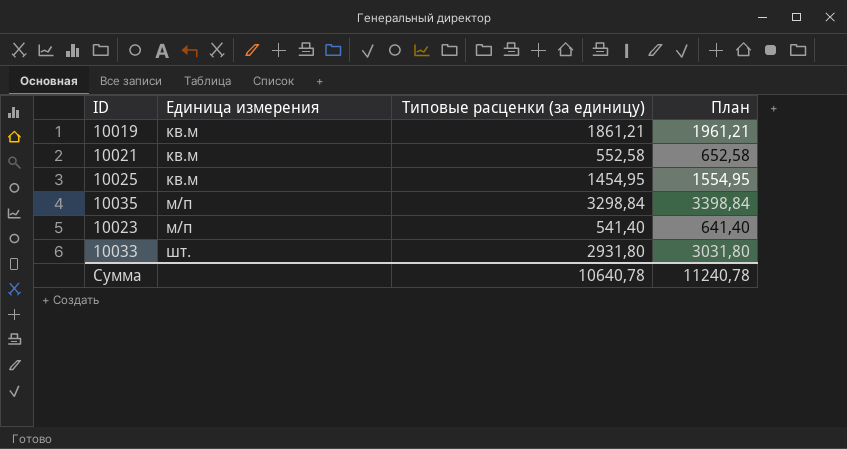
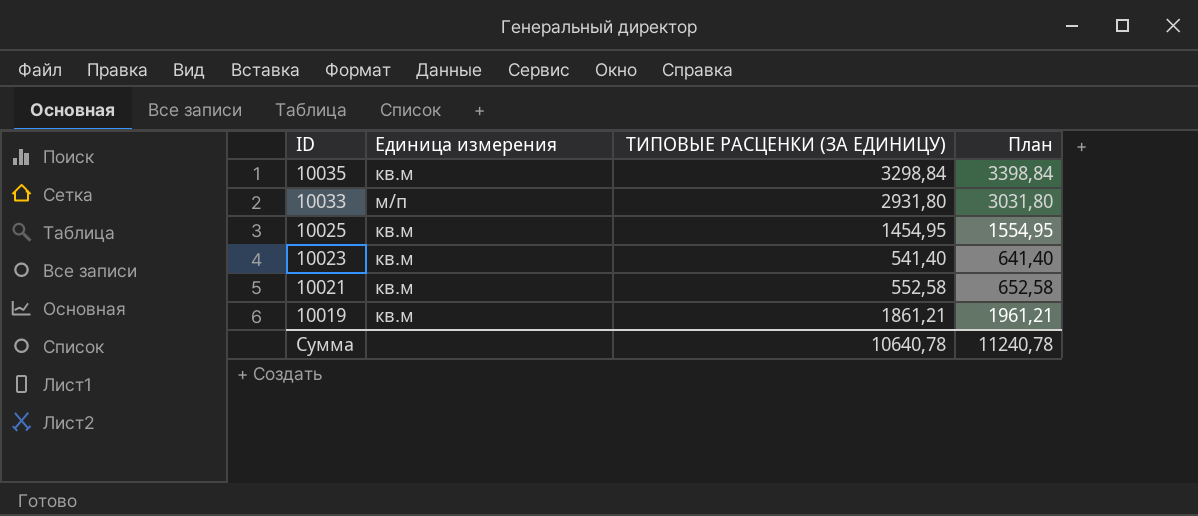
row order: Единица измерения ascending -> ID descending
column name: Типовые расценки (за единицу) -> ТИПОВЫЕ РАСЦЕНКИ (ЗА ЕДИНИЦУ)
10035 | Единица измерения: м/п -> кв.м
10033 | Единица измерения: шт. -> м/п
10023 | Единица измерения: м/п -> кв.м

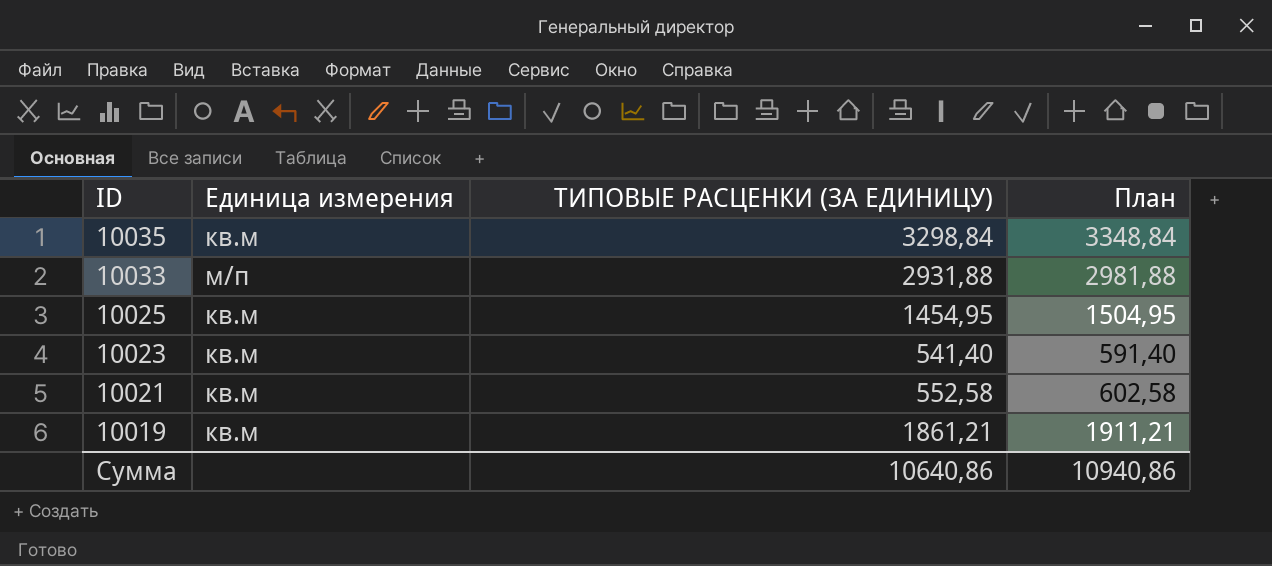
column План | formula: [ТИПОВЫЕ РАСЦЕНКИ (ЗА ЕДИНИЦУ)] + 100 -> [ТИПОВЫЕ РАСЦЕНКИ (ЗА ЕДИНИЦУ)] + 50
10033 | ТИПОВЫЕ РАСЦЕНКИ (ЗА ЕДИНИЦУ): 2931,80 -> 2931,88
Сумма | ТИПОВЫЕ РАСЦЕНКИ (ЗА ЕДИНИЦУ): 10640,78 -> 10640,86
Сумма | План: 11240,78 -> 10940,86

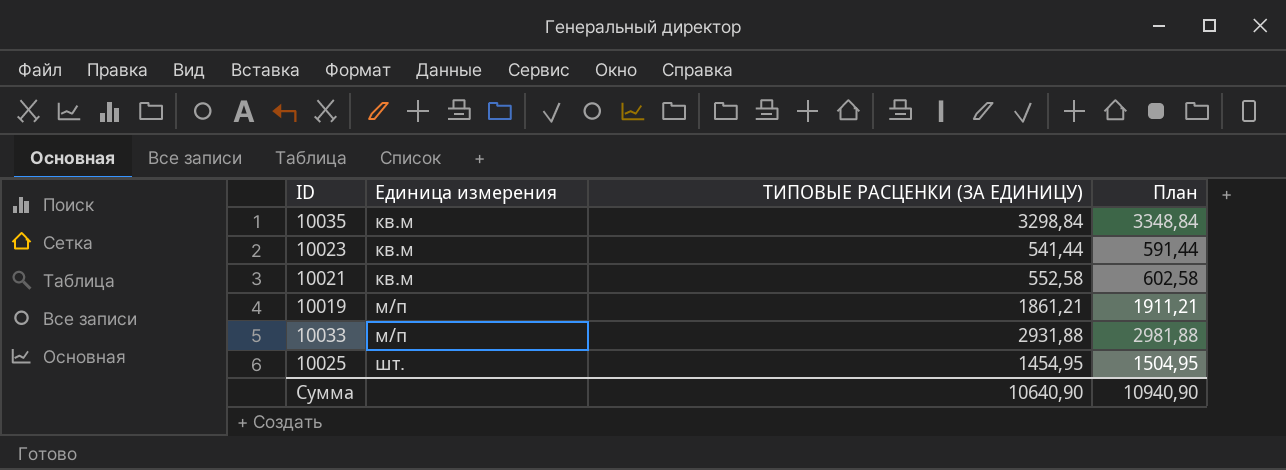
row order: ID descending -> Единица измерения ascending
10023 | ТИПОВЫЕ РАСЦЕНКИ (ЗА ЕДИНИЦУ): 541,40 -> 541,44
10023 | План: 591,40 -> 591,44
10019 | Единица измерения: кв.м -> м/п
10025 | Единица измерения: кв.м -> шт.
Сумма | ТИПОВЫЕ РАСЦЕНКИ (ЗА ЕДИНИЦУ): 10640,86 -> 10640,90
Сумма | План: 10940,86 -> 10940,90

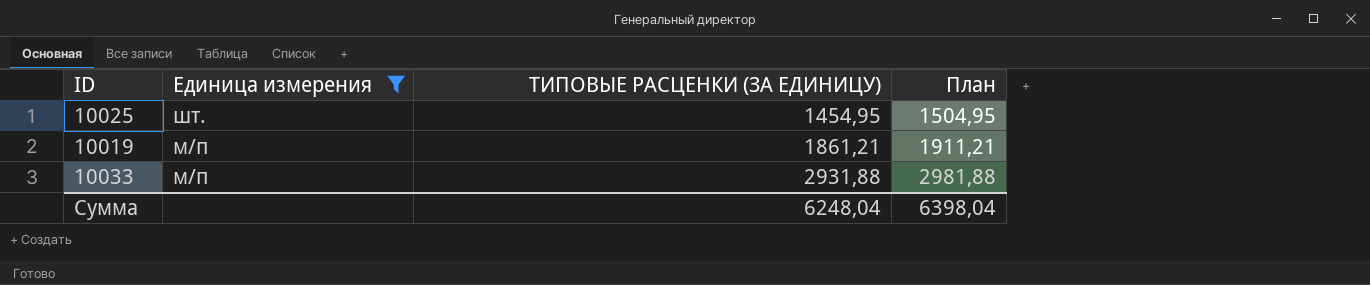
filter: none -> Единица измерения != кв.м
row order: Единица измерения ascending -> Единица измерения descending
Сумма | ТИПОВЫЕ РАСЦЕНКИ (ЗА ЕДИНИЦУ): 10640,90 -> 6248,04
Сумма | План: 10940,90 -> 6398,04

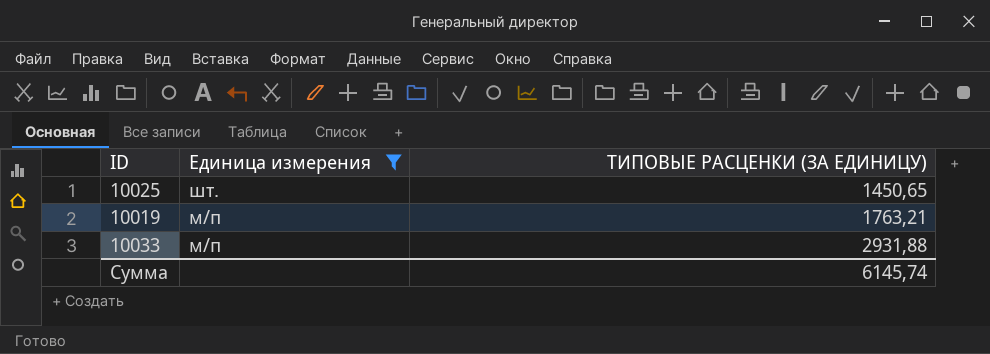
column План | formula: [ТИПОВЫЕ РАСЦЕНКИ (ЗА ЕДИНИЦУ)] + 50 -> none
10025 | ТИПОВЫЕ РАСЦЕНКИ (ЗА ЕДИНИЦУ): 1454,95 -> 1450,65
10019 | ТИПОВЫЕ РАСЦЕНКИ (ЗА ЕДИНИЦУ): 1861,21 -> 1763,21
Сумма | ТИПОВЫЕ РАСЦЕНКИ (ЗА ЕДИНИЦУ): 6248,04 -> 6145,74

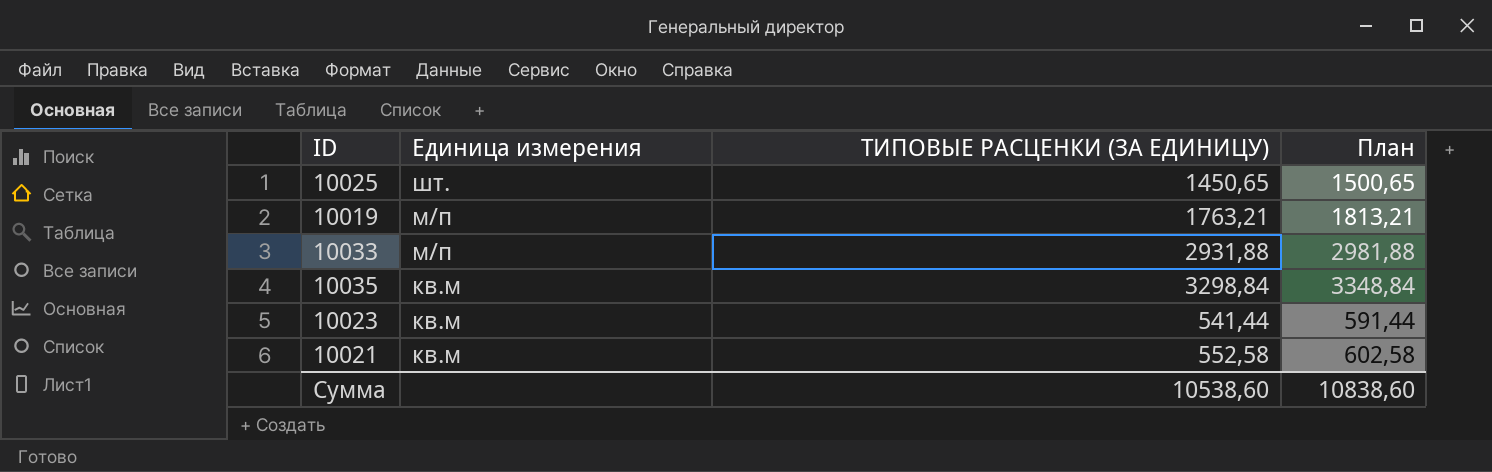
filter: Единица измерения != кв.м -> none
column План | formula: none -> [ТИПОВЫЕ РАСЦЕНКИ (ЗА ЕДИНИЦУ)] + 50
Сумма | ТИПОВЫЕ РАСЦЕНКИ (ЗА ЕДИНИЦУ): 6145,74 -> 10538,60

